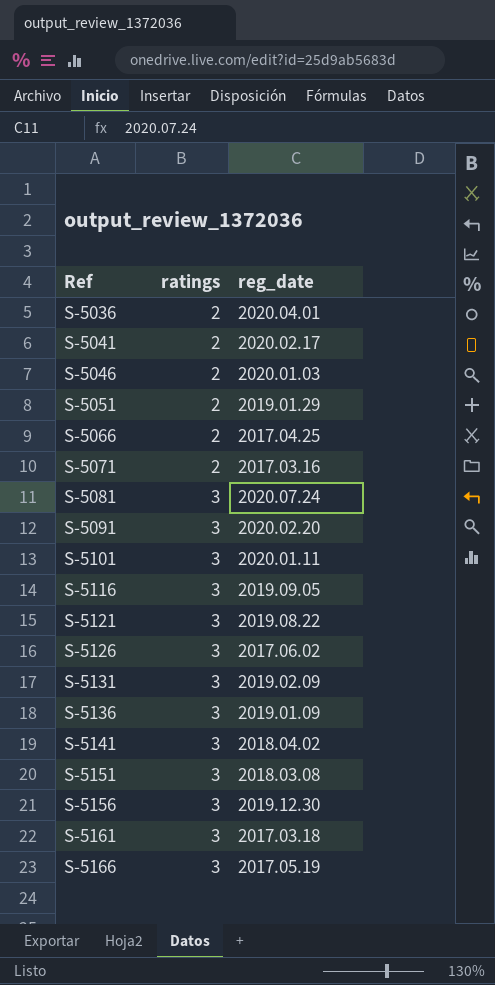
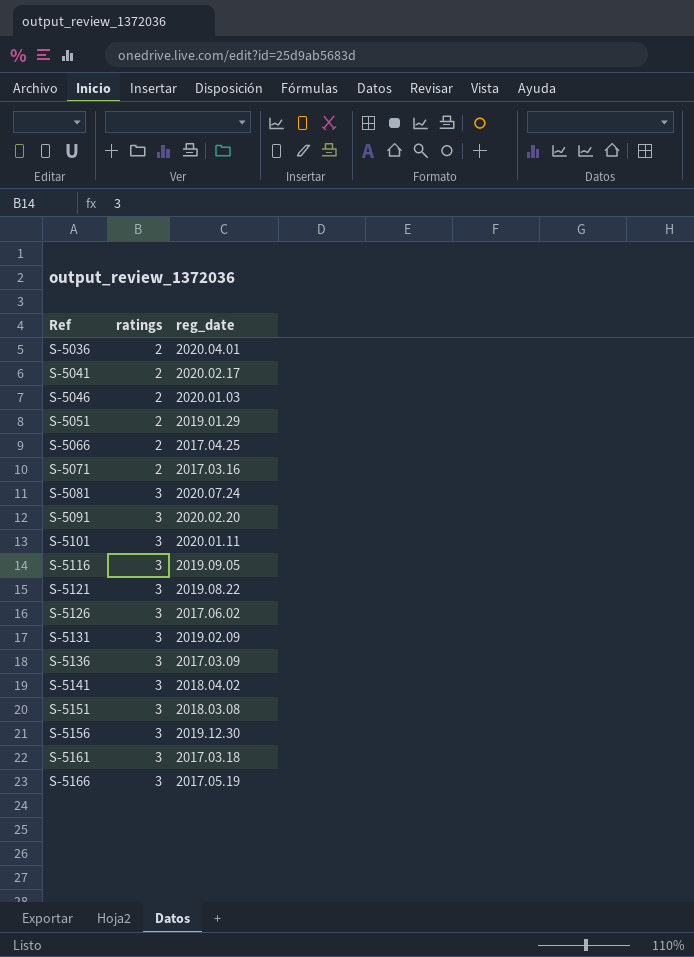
S-5136 | reg_date: 2019.01.09 -> 2017.03.09

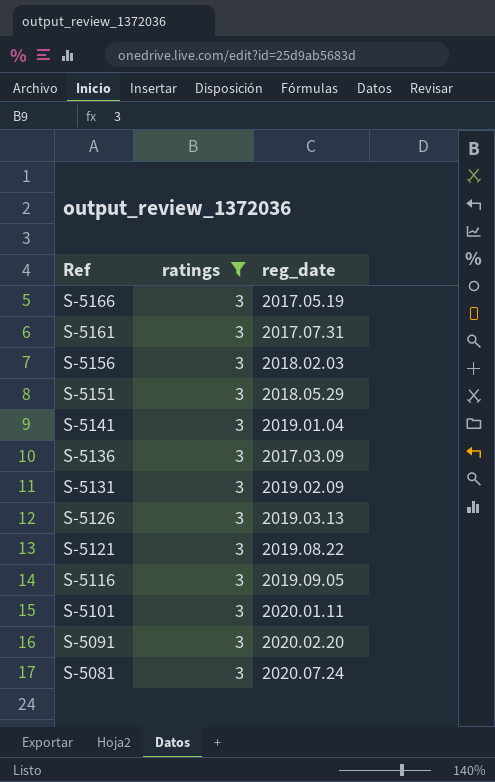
filter: none -> ratings = 3
row order: Ref ascending -> Ref descending
S-5161 | reg_date: 2017.03.18 -> 2017.07.31
S-5156 | reg_date: 2019.12.30 -> 2018.02.03
S-5151 | reg_date: 2018.03.08 -> 2018.05.29
S-5141 | reg_date: 2018.04.02 -> 2019.01.04
S-5126 | reg_date: 2017.06.02 -> 2019.03.13

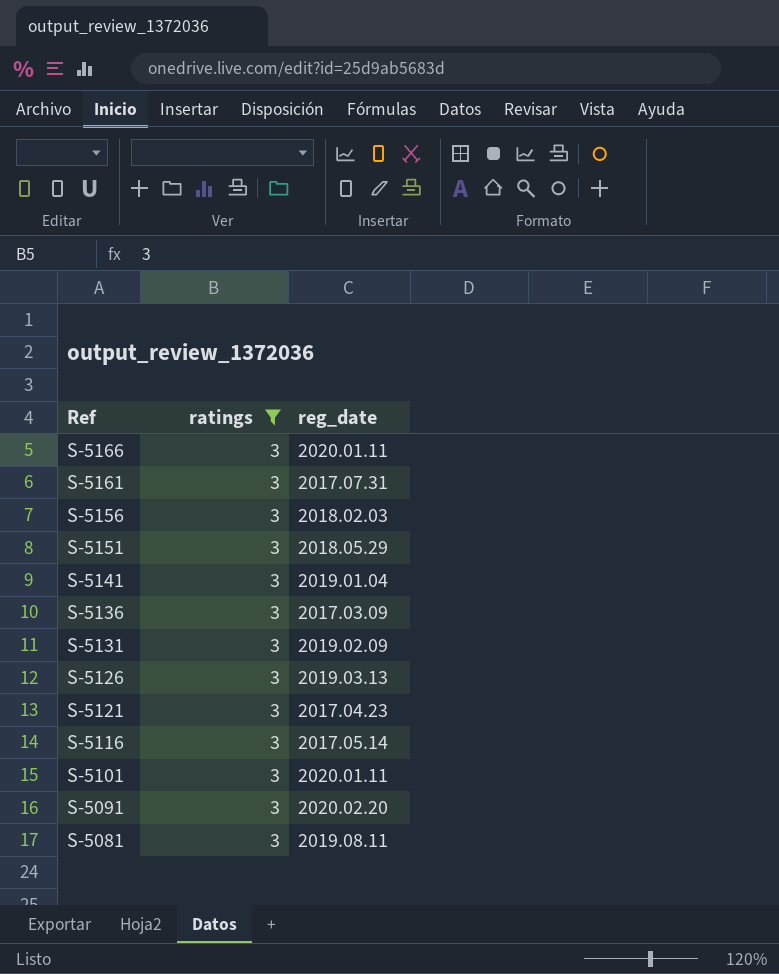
S-5166 | reg_date: 2017.05.19 -> 2020.01.11
S-5121 | reg_date: 2019.08.22 -> 2017.04.23
S-5116 | reg_date: 2019.09.05 -> 2017.05.14
S-5081 | reg_date: 2020.07.24 -> 2019.08.11

